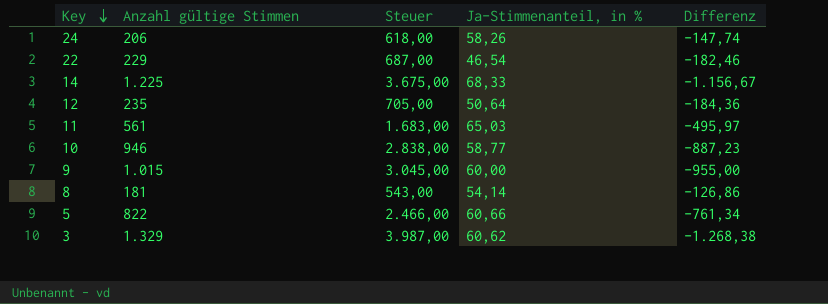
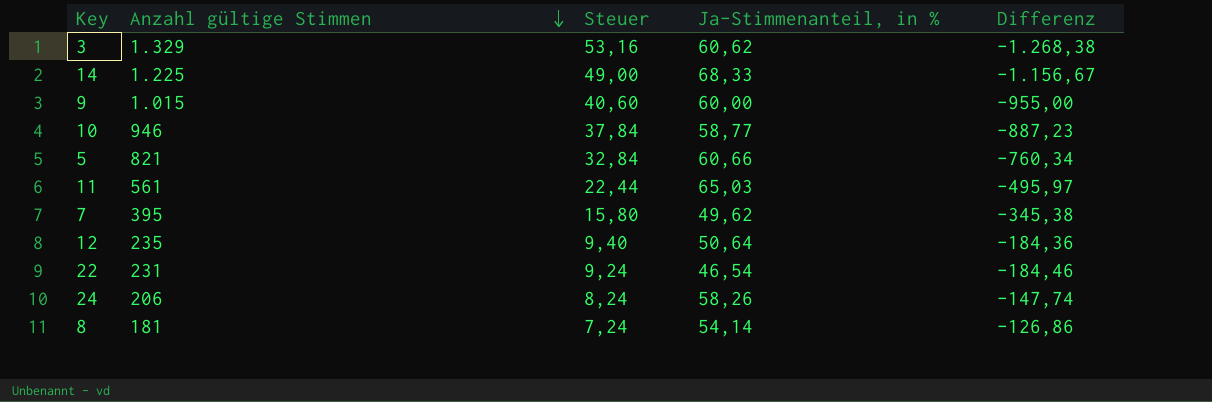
row order: Key descending -> Anzahl gültige Stimmen descending
column Steuer | formula: [Anzahl gültige Stimmen] * 3 -> [Anzahl gültige Stimmen] * 0,04
5 | Anzahl gültige Stimmen: 822 -> 821
5 | Differenz: -761,34 -> -760,34
row 7: none -> 395 | 15,80 | 49,62 | -345,38
22 | Anzahl gültige Stimmen: 229 -> 231
22 | Differenz: -182,46 -> -184,46

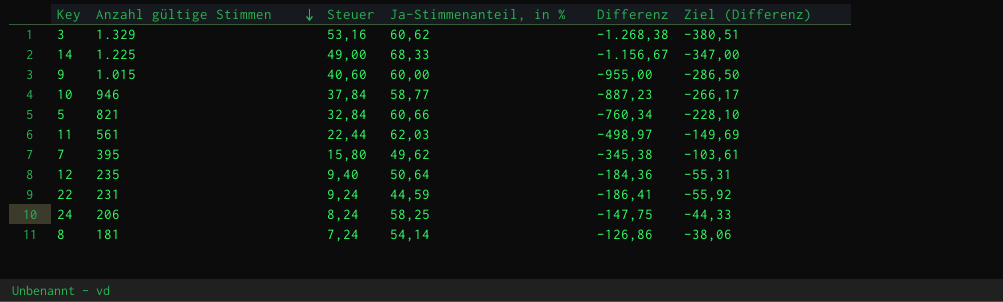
column Ziel (Differenz) | formula: none -> [Differenz] * 0,3
11 | Ja-Stimmenanteil, in %: 65,03 -> 62,03
11 | Differenz: -495,97 -> -498,97
22 | Ja-Stimmenanteil, in %: 46,54 -> 44,59
22 | Differenz: -184,46 -> -186,41
24 | Ja-Stimmenanteil, in %: 58,26 -> 58,25
24 | Differenz: -147,74 -> -147,75

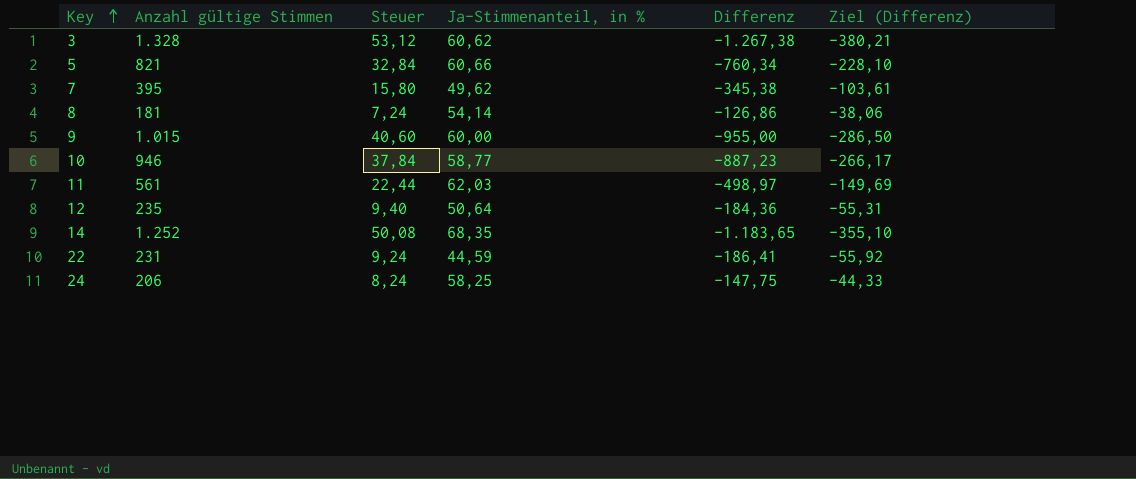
row order: Anzahl gültige Stimmen descending -> Key ascending
3 | Anzahl gültige Stimmen: 1.329 -> 1.328
3 | Steuer: 53,16 -> 53,12
3 | Differenz: -1.268,38 -> -1.267,38
3 | Ziel (Differenz): -380,51 -> -380,21
14 | Anzahl gültige Stimmen: 1.225 -> 1.252
14 | Steuer: 49,00 -> 50,08
14 | Ja-Stimmenanteil, in %: 68,33 -> 68,35
14 | Differenz: -1.156,67 -> -1.183,65
14 | Ziel (Differenz): -347,00 -> -355,10

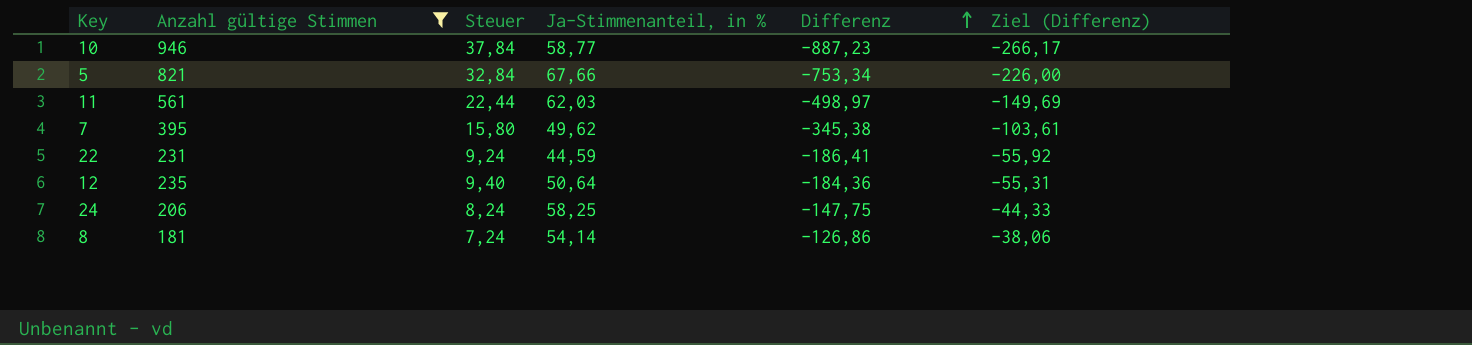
filter: none -> Anzahl gültige Stimmen <= 946
row order: Key ascending -> Differenz ascending
5 | Ja-Stimmenanteil, in %: 60,66 -> 67,66
5 | Differenz: -760,34 -> -753,34
5 | Ziel (Differenz): -228,10 -> -226,00

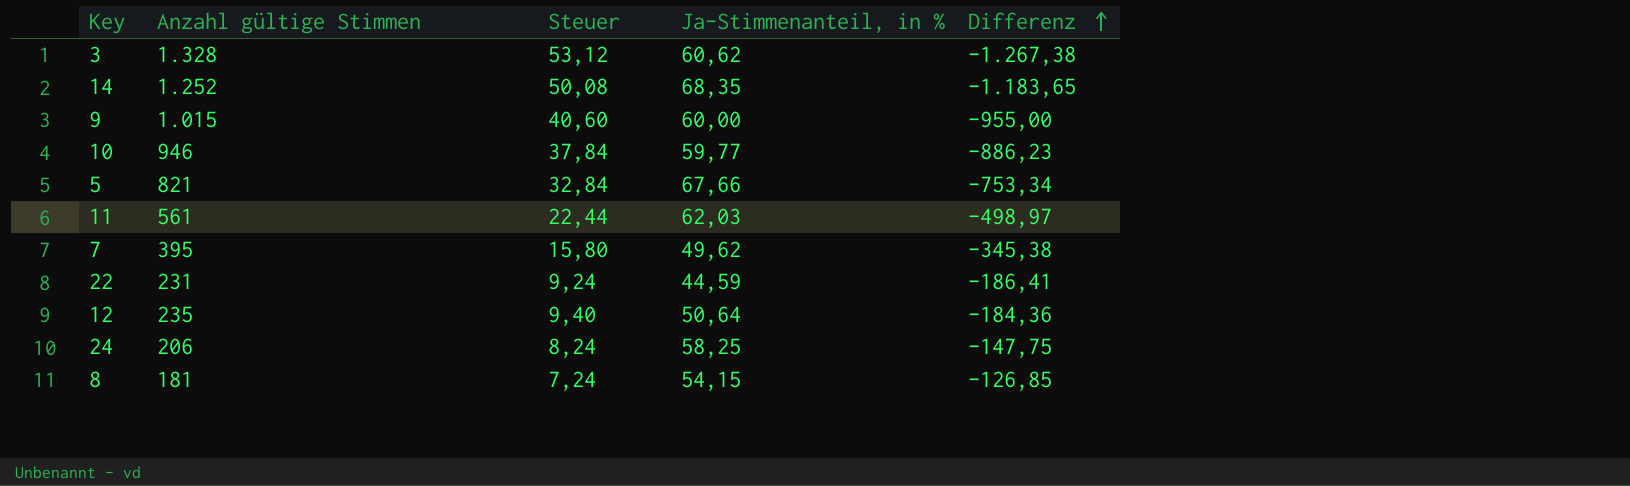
filter: Anzahl gültige Stimmen <= 946 -> none
column Ziel (Differenz) | formula: [Differenz] * 0,3 -> none
10 | Ja-Stimmenanteil, in %: 58,77 -> 59,77
10 | Differenz: -887,23 -> -886,23
8 | Ja-Stimmenanteil, in %: 54,14 -> 54,15
8 | Differenz: -126,86 -> -126,85

